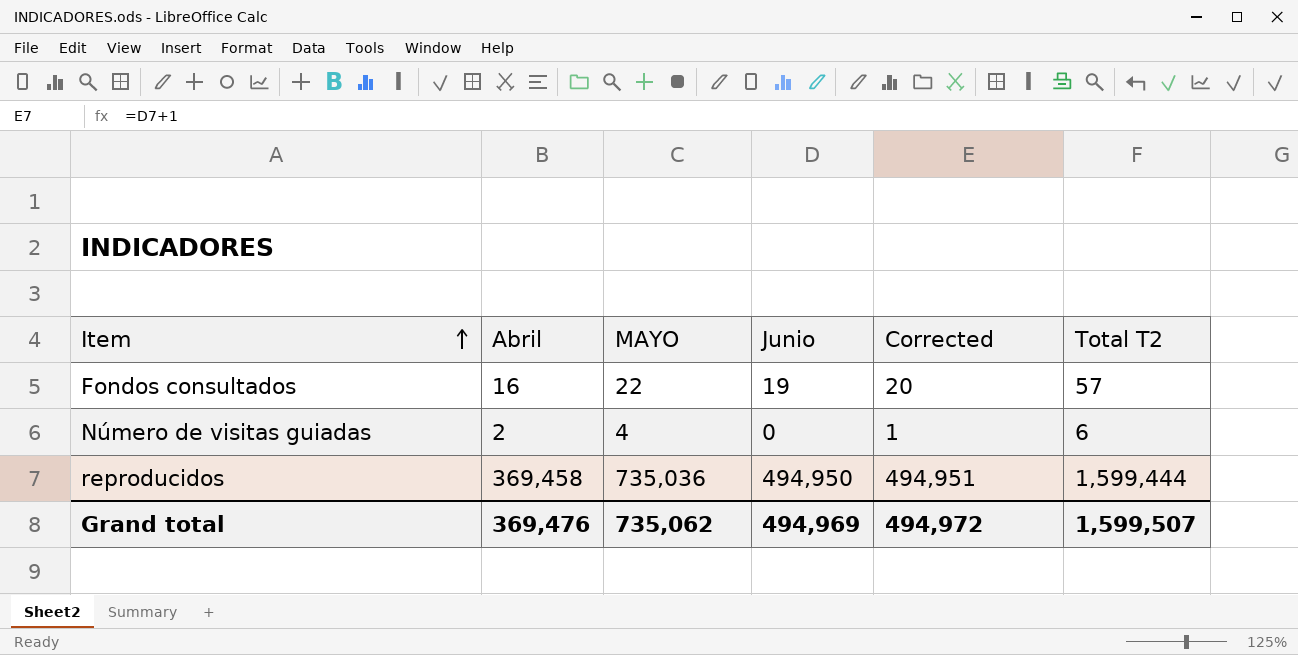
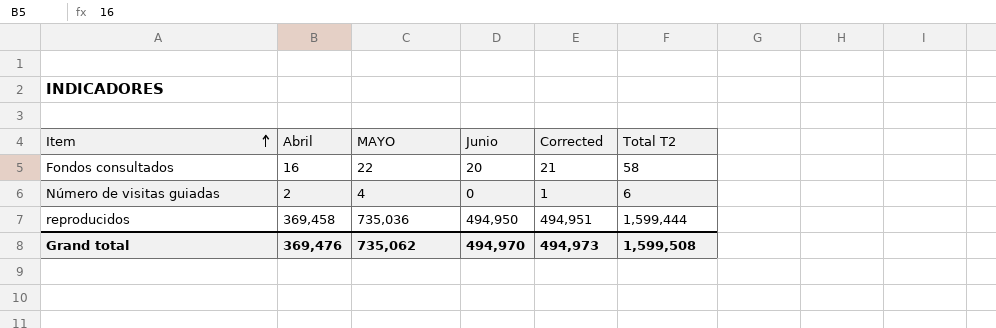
Fondos consultados | Junio: 19 -> 20
Fondos consultados | Corrected: 20 -> 21
Fondos consultados | Total T2: 57 -> 58
Grand total | Junio: 494,969 -> 494,970
Grand total | Corrected: 494,972 -> 494,973
Grand total | Total T2: 1,599,507 -> 1,599,508

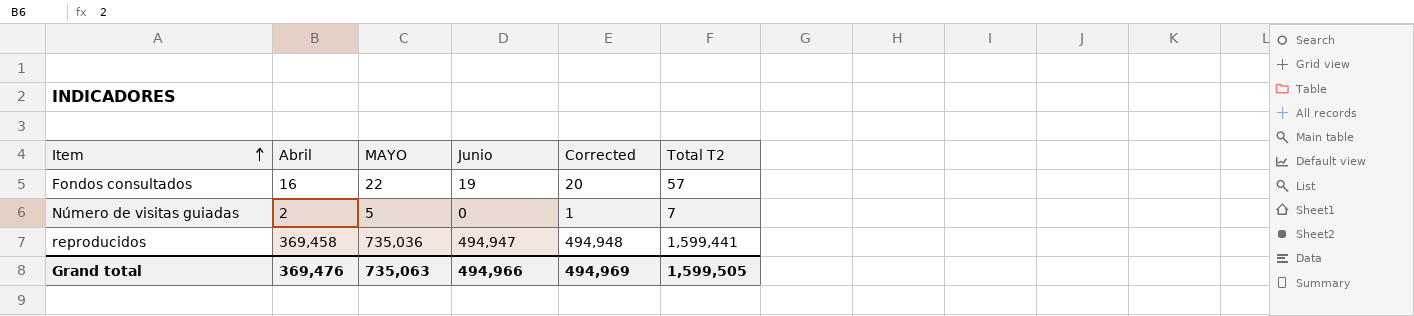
Fondos consultados | Junio: 20 -> 19
Fondos consultados | Corrected: 21 -> 20
Fondos consultados | Total T2: 58 -> 57
Número de visitas guiadas | MAYO: 4 -> 5
Número de visitas guiadas | Total T2: 6 -> 7
reproducidos | Junio: 494,950 -> 494,947
reproducidos | Corrected: 494,951 -> 494,948
reproducidos | Total T2: 1,599,444 -> 1,599,441
Grand total | MAYO: 735,062 -> 735,063
Grand total | Junio: 494,970 -> 494,966
Grand total | Corrected: 494,973 -> 494,969
Grand total | Total T2: 1,599,508 -> 1,599,505

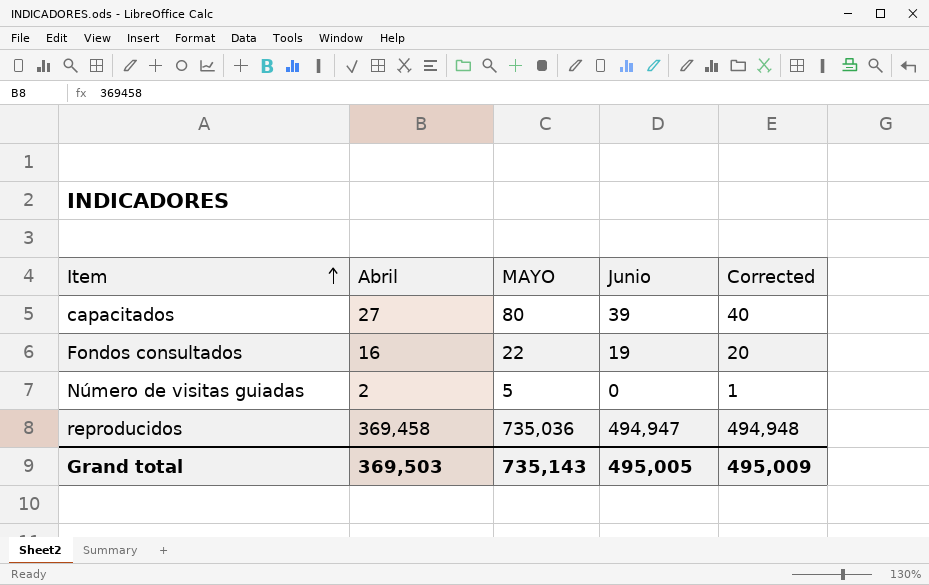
column Total T2 | formula: [Abril] + [MAYO] + [Junio] -> none
row capacitados: none -> 27 | 80 | 39 | 40
Grand total | Abril: 369,476 -> 369,503
Grand total | MAYO: 735,063 -> 735,143
Grand total | Junio: 494,966 -> 495,005
Grand total | Corrected: 494,969 -> 495,009

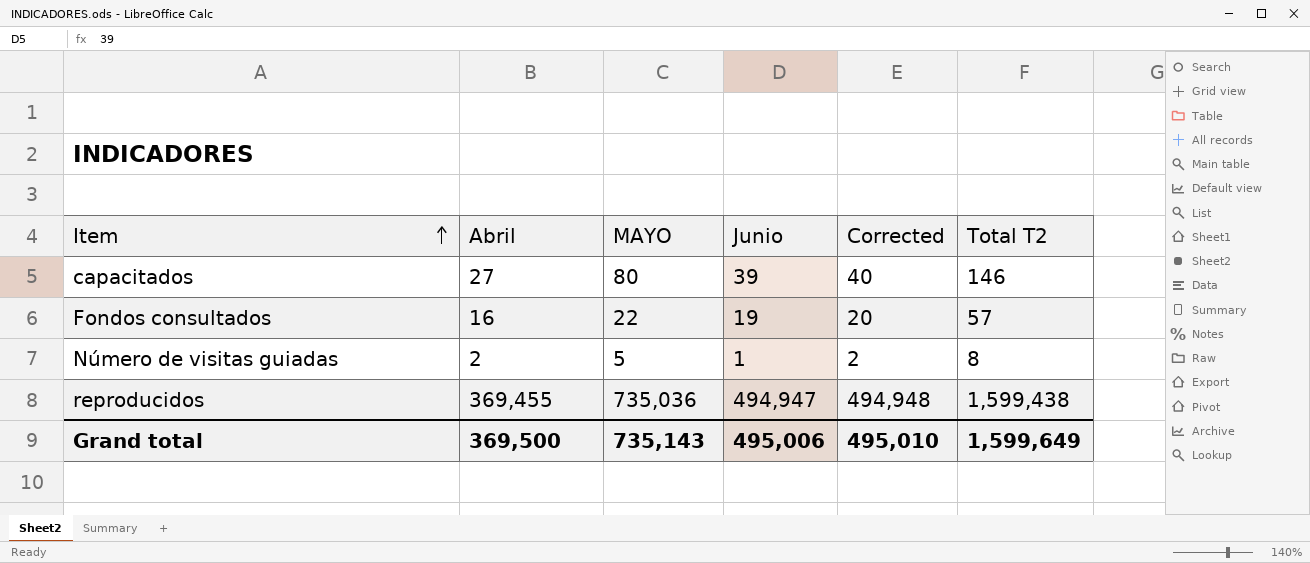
column Total T2 | formula: none -> [Abril] + [MAYO] + [Junio]
Número de visitas guiadas | Junio: 0 -> 1
Número de visitas guiadas | Corrected: 1 -> 2
reproducidos | Abril: 369,458 -> 369,455
Grand total | Abril: 369,503 -> 369,500
Grand total | Junio: 495,005 -> 495,006
Grand total | Corrected: 495,009 -> 495,010

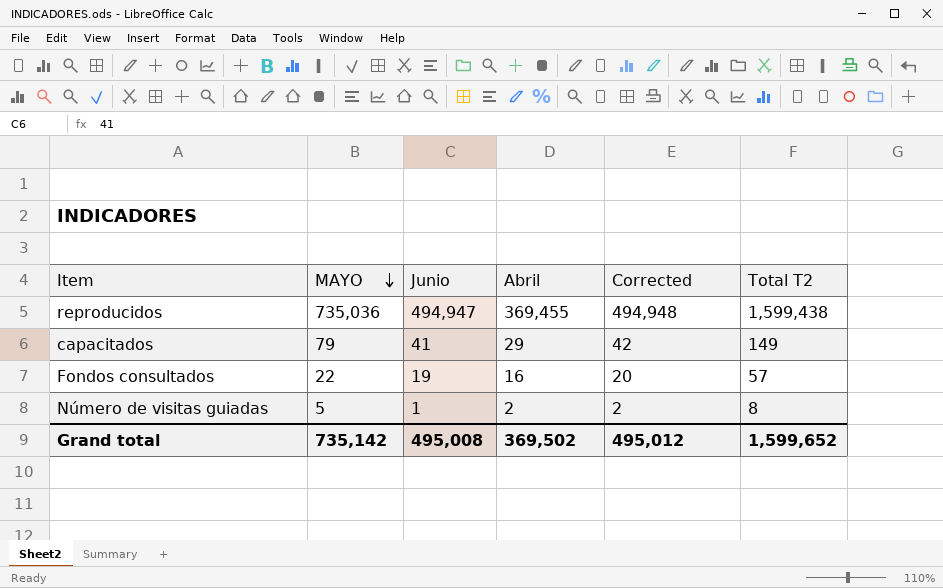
row order: Item ascending -> MAYO descending
column Abril | position: 2 -> 4
capacitados | MAYO: 80 -> 79
capacitados | Junio: 39 -> 41
capacitados | Abril: 27 -> 29
capacitados | Corrected: 40 -> 42
capacitados | Total T2: 146 -> 149
Grand total | MAYO: 735,143 -> 735,142
Grand total | Junio: 495,006 -> 495,008
Grand total | Abril: 369,500 -> 369,502
Grand total | Corrected: 495,010 -> 495,012
Grand total | Total T2: 1,599,649 -> 1,599,652

